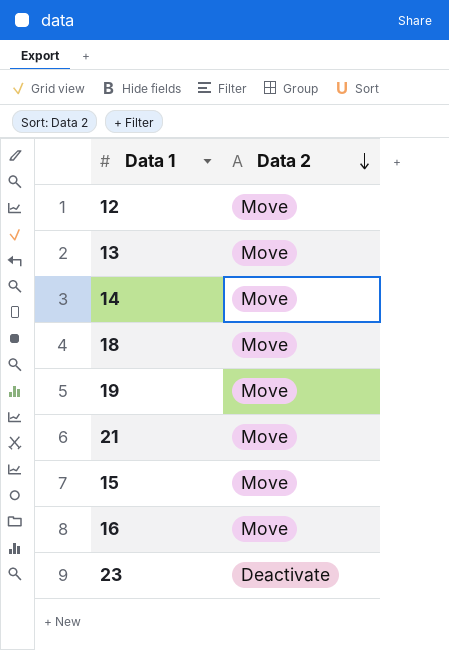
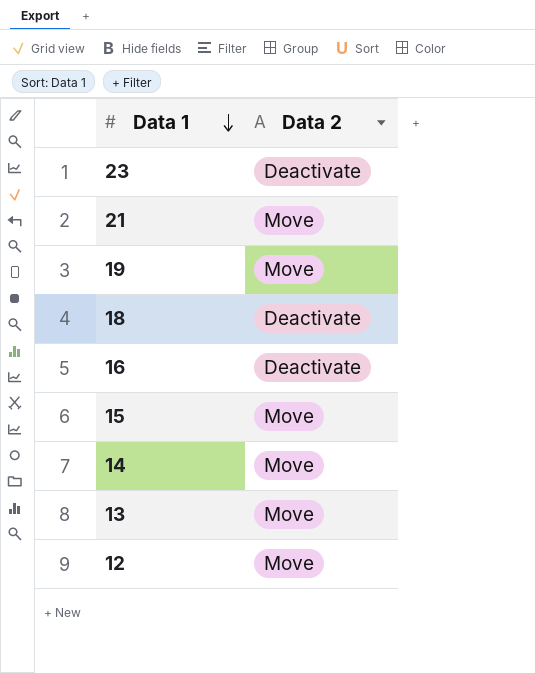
row order: Data 2 descending -> Data 1 descending
18 | Data 2: Move -> Deactivate
16 | Data 2: Move -> Deactivate

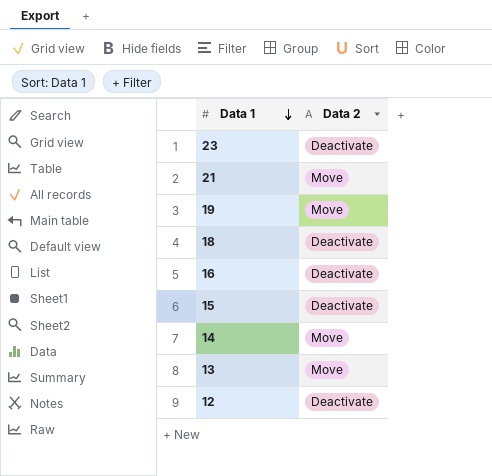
15 | Data 2: Move -> Deactivate
12 | Data 2: Move -> Deactivate

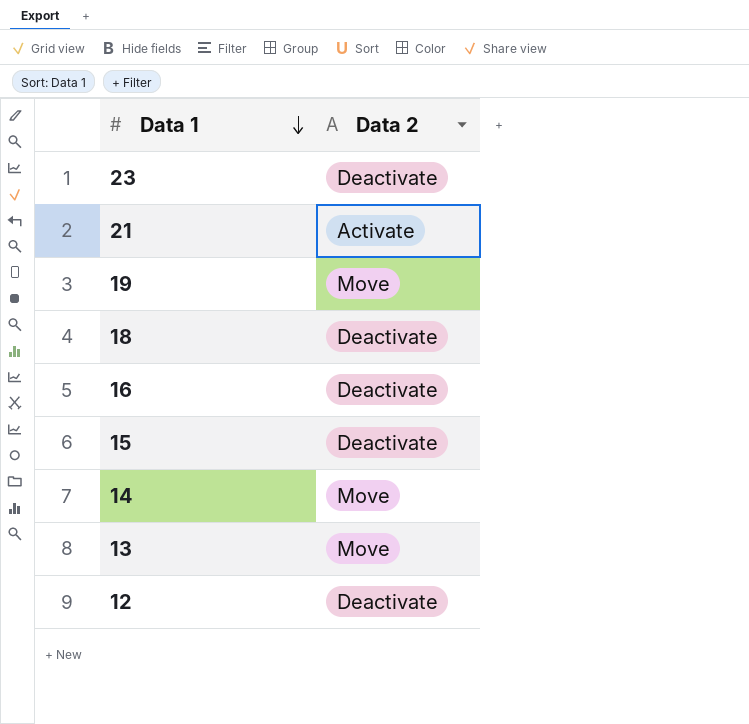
21 | Data 2: Move -> Activate

